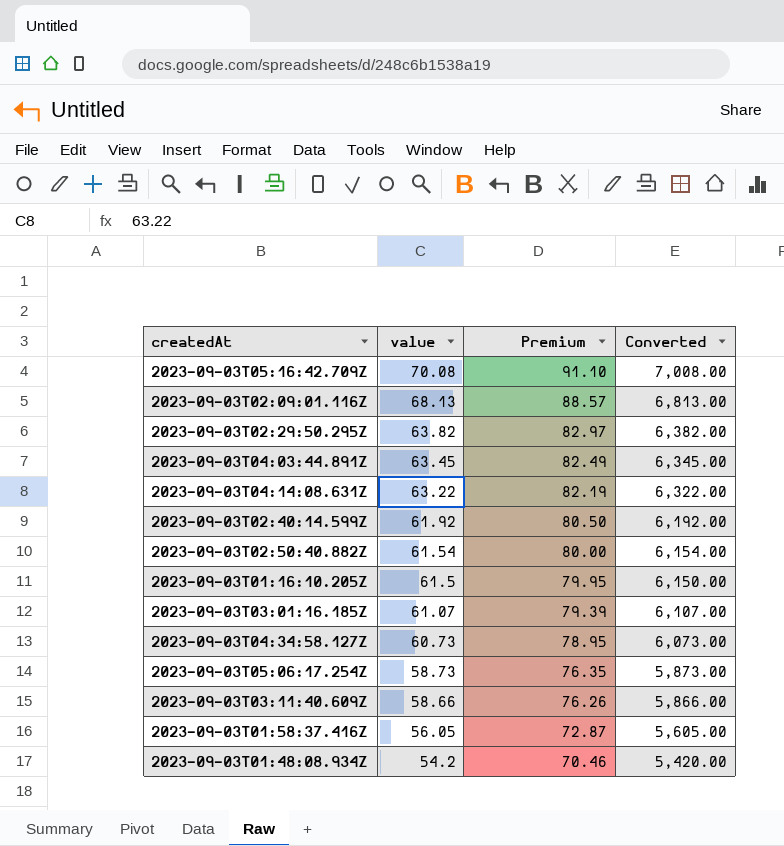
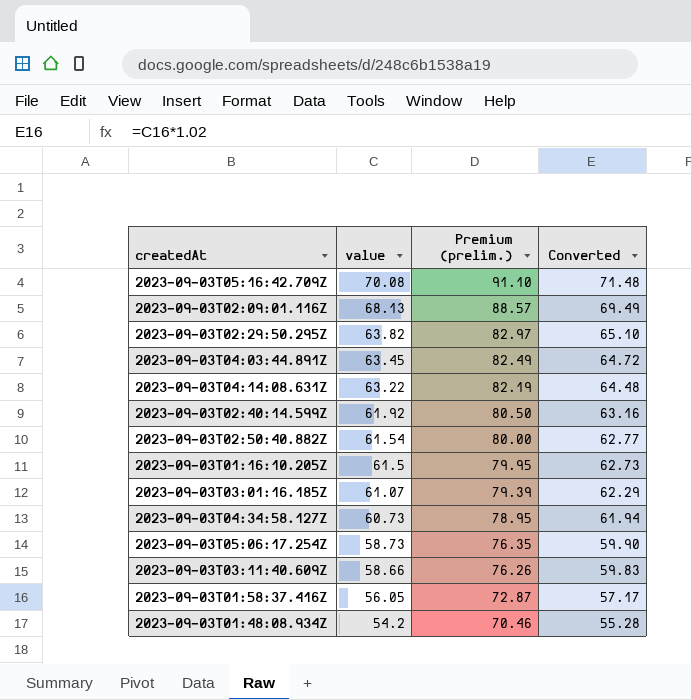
column name: Premium -> Premium (prelim.)
column Converted | formula: [value] * 100 -> [value] * 1.02

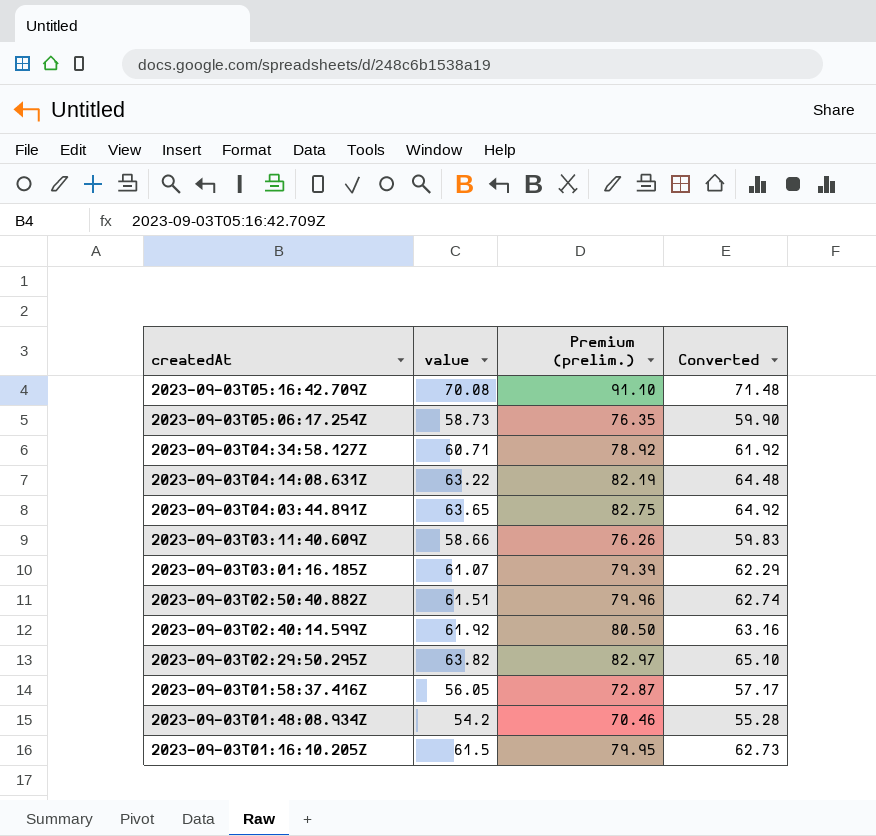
row order: value descending -> createdAt descending
row 2023-09-03T02:09:01.116Z: 68.13 | 88.57 | 69.49 -> none
2023-09-03T04:34:58.127Z | value: 60.73 -> 60.71
2023-09-03T04:34:58.127Z | Premium (prelim.): 78.95 -> 78.92
2023-09-03T04:34:58.127Z | Converted: 61.94 -> 61.92
2023-09-03T04:03:44.891Z | value: 63.45 -> 63.65
2023-09-03T04:03:44.891Z | Premium (prelim.): 82.49 -> 82.75
2023-09-03T04:03:44.891Z | Converted: 64.72 -> 64.92
2023-09-03T02:50:40.882Z | value: 61.54 -> 61.51
2023-09-03T02:50:40.882Z | Premium (prelim.): 80.00 -> 79.96
2023-09-03T02:50:40.882Z | Converted: 62.77 -> 62.74

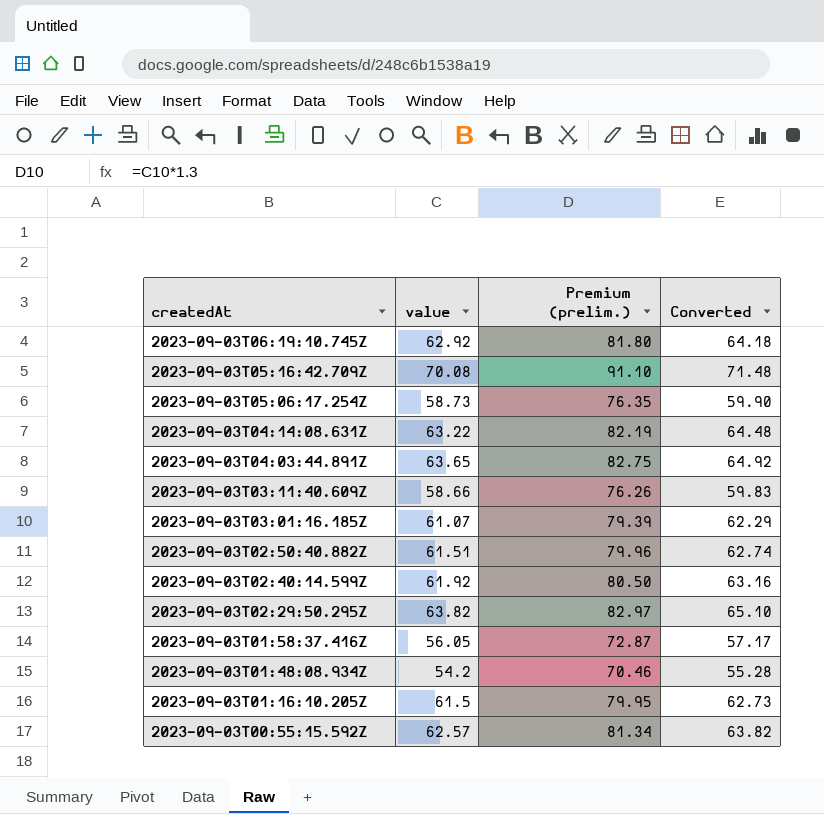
row 2023-09-03T04:34:58.127Z: 60.71 | 78.92 | 61.92 -> none
row 2023-09-03T06:19:10.745Z: none -> 62.92 | 81.80 | 64.18
row 2023-09-03T00:55:15.592Z: none -> 62.57 | 81.34 | 63.82

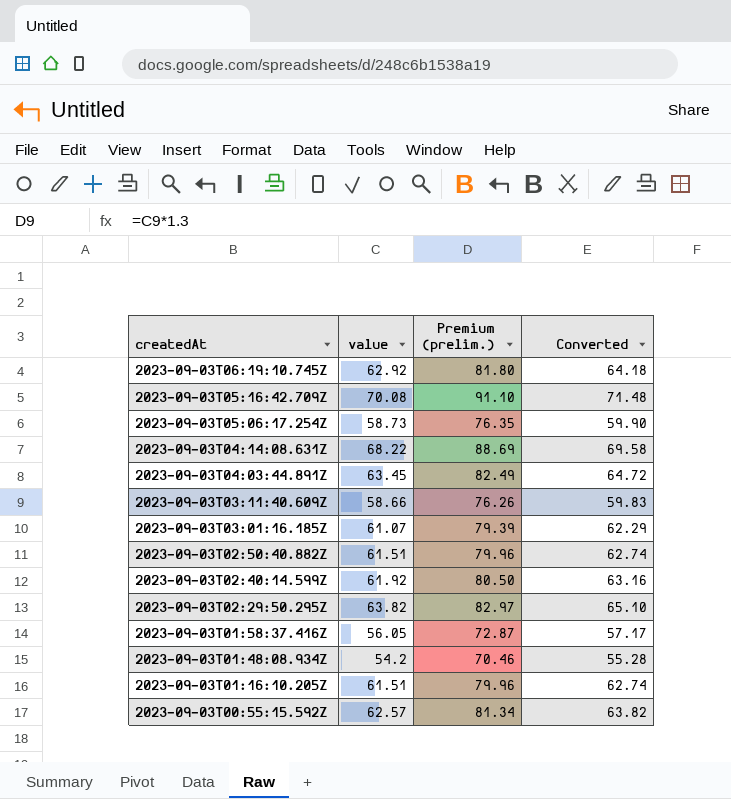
2023-09-03T04:14:08.631Z | value: 63.22 -> 68.22
2023-09-03T04:14:08.631Z | Premium (prelim.): 82.19 -> 88.69
2023-09-03T04:14:08.631Z | Converted: 64.48 -> 69.58
2023-09-03T04:03:44.891Z | value: 63.65 -> 63.45
2023-09-03T04:03:44.891Z | Premium (prelim.): 82.75 -> 82.49
2023-09-03T04:03:44.891Z | Converted: 64.92 -> 64.72
2023-09-03T01:16:10.205Z | value: 61.5 -> 61.51
2023-09-03T01:16:10.205Z | Premium (prelim.): 79.95 -> 79.96
2023-09-03T01:16:10.205Z | Converted: 62.73 -> 62.74

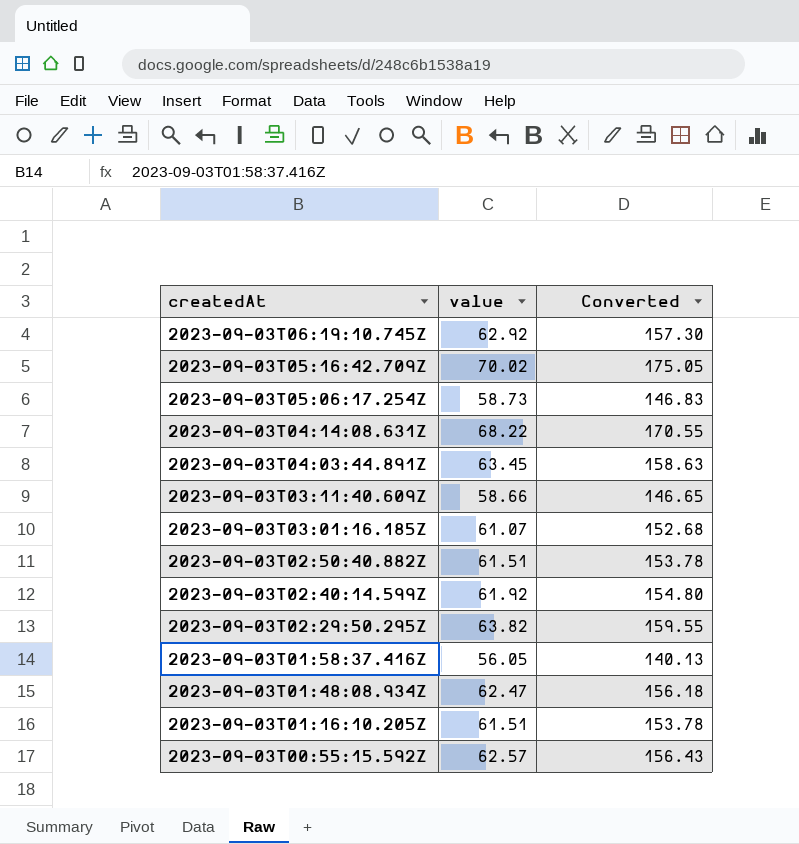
column Premium (prelim.) | formula: [value] * 1.3 -> none
column Converted | formula: [value] * 1.02 -> [value] * 2.5
2023-09-03T05:16:42.709Z | value: 70.08 -> 70.02
2023-09-03T01:48:08.934Z | value: 54.2 -> 62.47

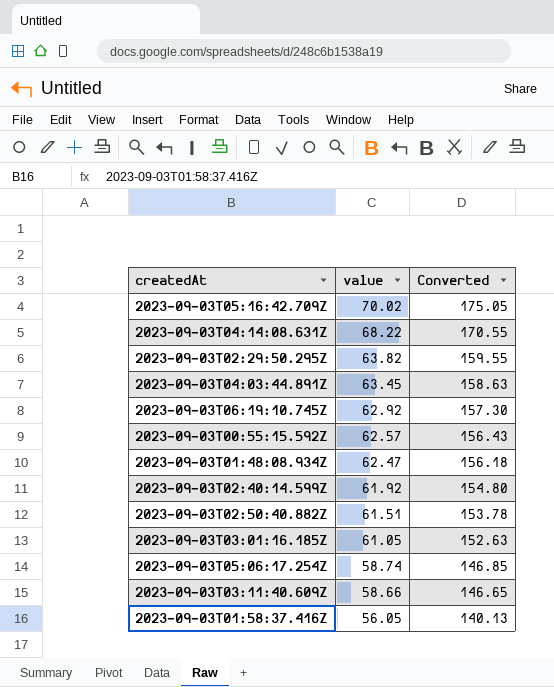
row order: createdAt descending -> value descending
row 2023-09-03T01:16:10.205Z: 61.51 | 153.78 -> none
2023-09-03T03:01:16.185Z | value: 61.07 -> 61.05
2023-09-03T03:01:16.185Z | Converted: 152.68 -> 152.63
2023-09-03T05:06:17.254Z | value: 58.73 -> 58.74
2023-09-03T05:06:17.254Z | Converted: 146.83 -> 146.85

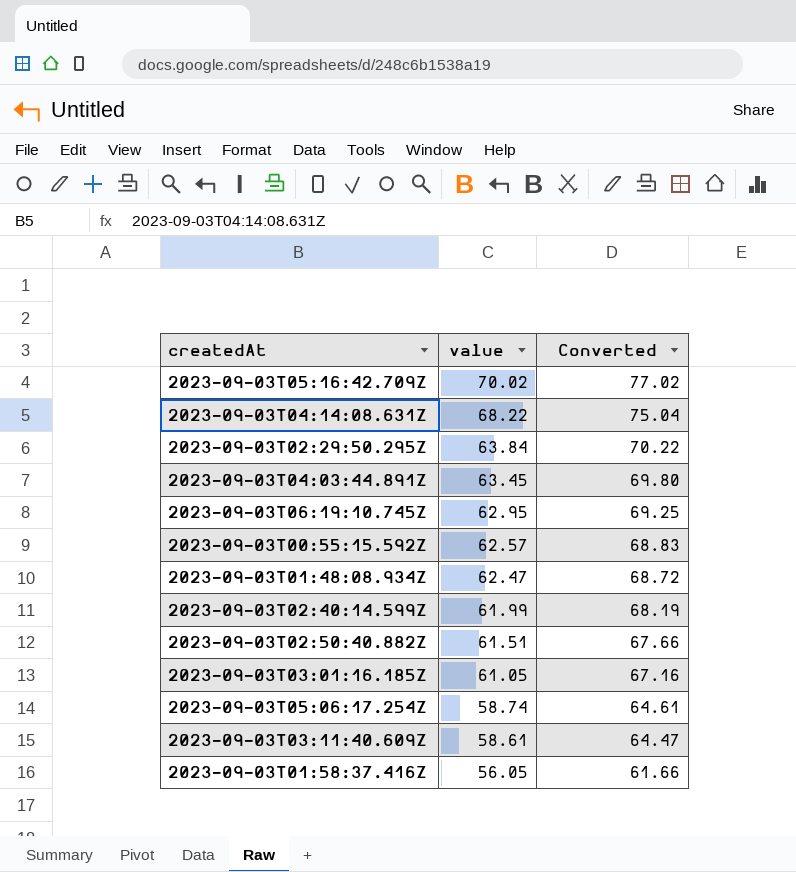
column Converted | formula: [value] * 2.5 -> [value] * 1.1
2023-09-03T02:29:50.295Z | value: 63.82 -> 63.84
2023-09-03T06:19:10.745Z | value: 62.92 -> 62.95
2023-09-03T02:40:14.599Z | value: 61.92 -> 61.99
2023-09-03T03:11:40.609Z | value: 58.66 -> 58.61

